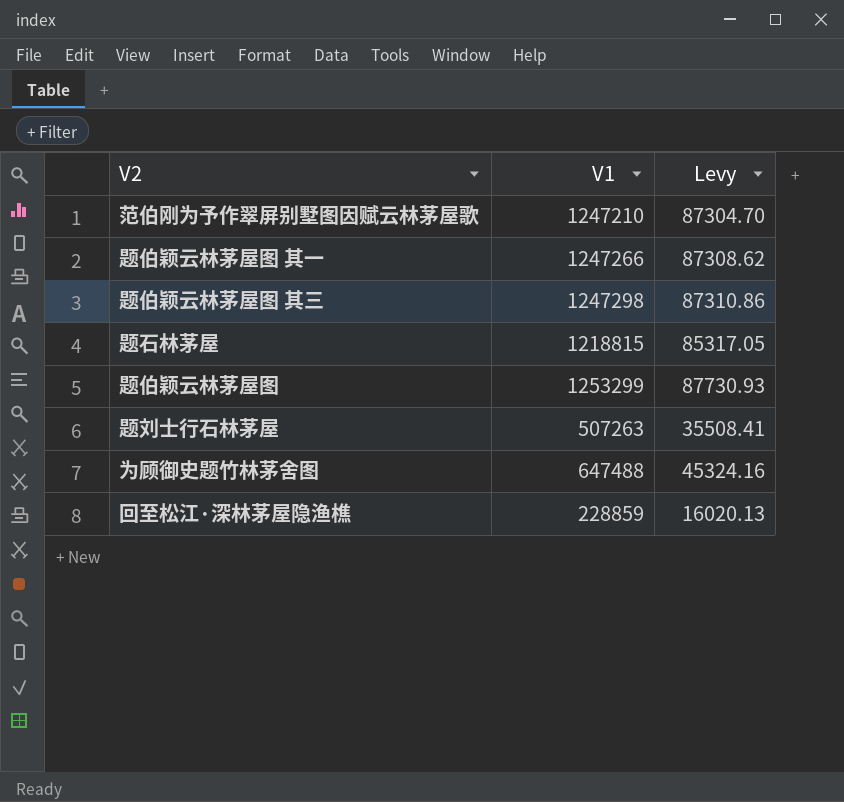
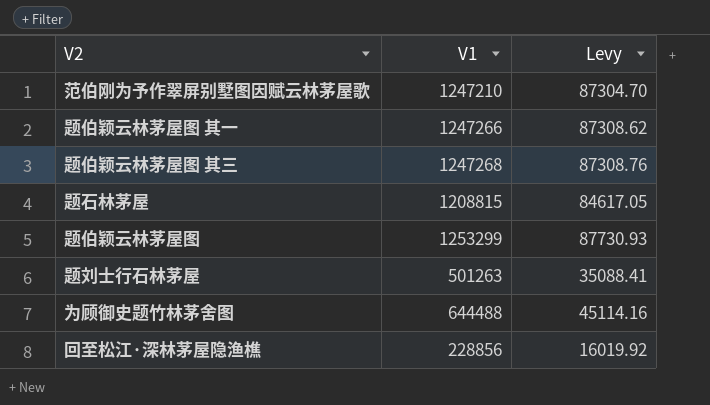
题伯颖云林茅屋图 其三 | V1: 1247298 -> 1247268
题伯颖云林茅屋图 其三 | Levy: 87310.86 -> 87308.76
题石林茅屋 | V1: 1218815 -> 1208815
题石林茅屋 | Levy: 85317.05 -> 84617.05
题刘士行石林茅屋 | V1: 507263 -> 501263
题刘士行石林茅屋 | Levy: 35508.41 -> 35088.41
为顾御史题竹林茅舍图 | V1: 647488 -> 644488
为顾御史题竹林茅舍图 | Levy: 45324.16 -> 45114.16
回至松江·深林茅屋隐渔樵 | V1: 228859 -> 228856
回至松江·深林茅屋隐渔樵 | Levy: 16020.13 -> 16019.92

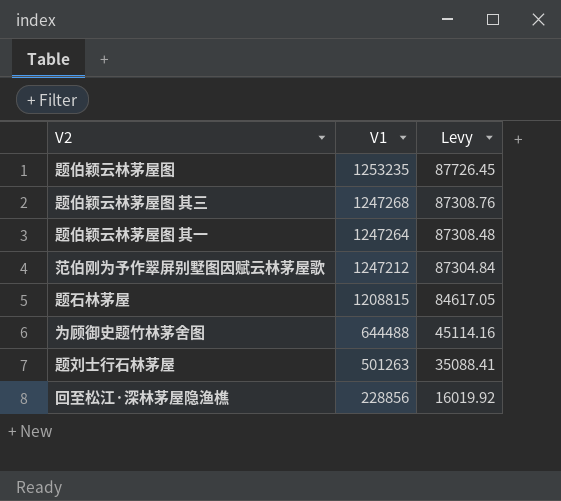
row order: none -> V1 descending
题伯颖云林茅屋图 | V1: 1253299 -> 1253235
题伯颖云林茅屋图 | Levy: 87730.93 -> 87726.45
题伯颖云林茅屋图 其一 | V1: 1247266 -> 1247264
题伯颖云林茅屋图 其一 | Levy: 87308.62 -> 87308.48
范伯刚为予作翠屏别墅图因赋云林茅屋歌 | V1: 1247210 -> 1247212
范伯刚为予作翠屏别墅图因赋云林茅屋歌 | Levy: 87304.70 -> 87304.84

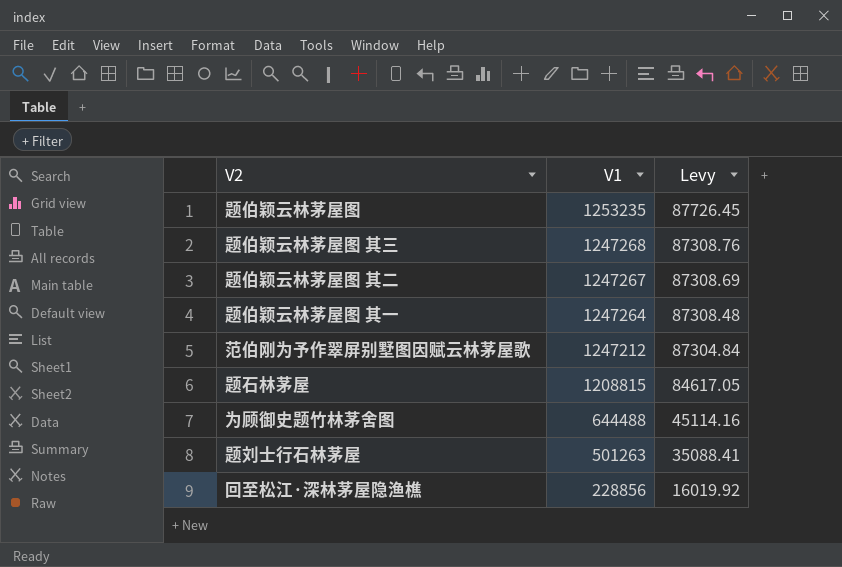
row 题伯颖云林茅屋图 其二: none -> 1247267 | 87308.69

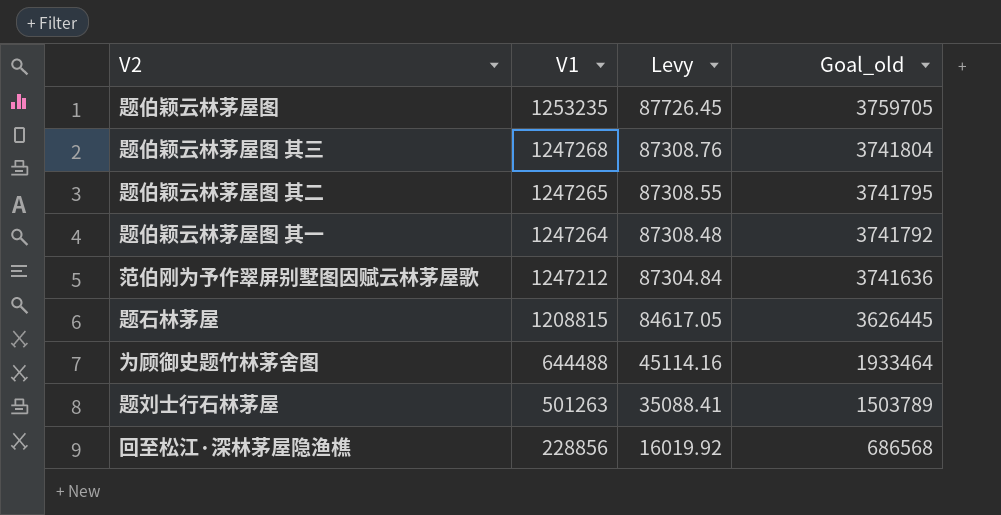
column Goal_old | formula: none -> [V1] * 3
题伯颖云林茅屋图 其二 | V1: 1247267 -> 1247265
题伯颖云林茅屋图 其二 | Levy: 87308.69 -> 87308.55

